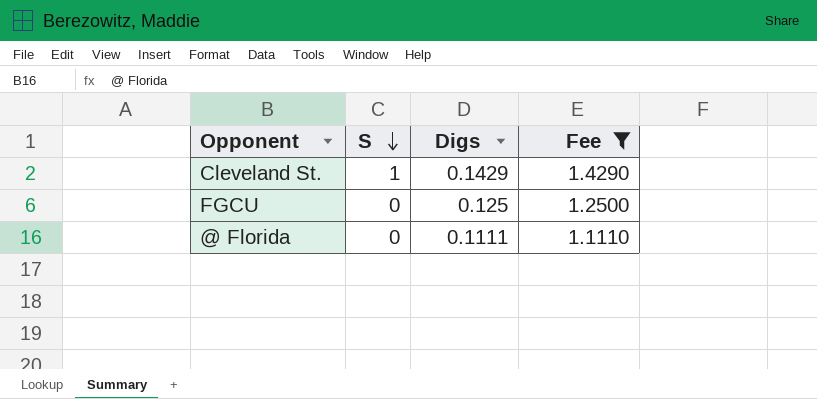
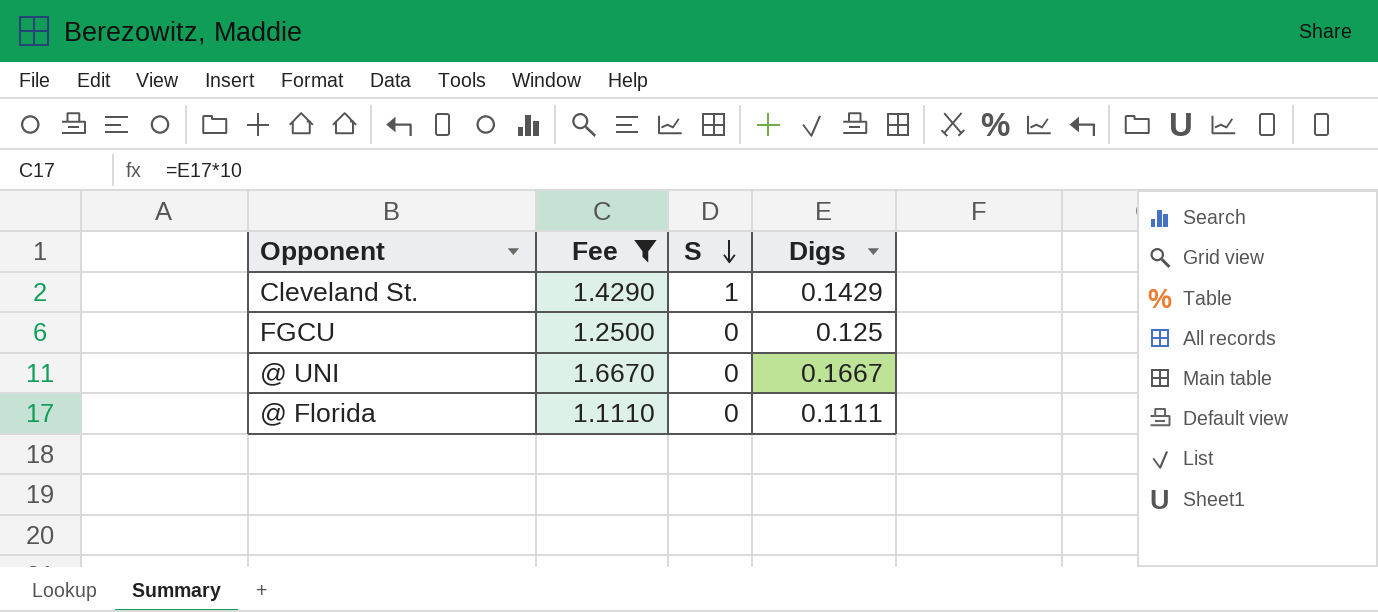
column Fee | position: 4 -> 2
row @ UNI: none -> 1.6670 | 0 | 0.1667

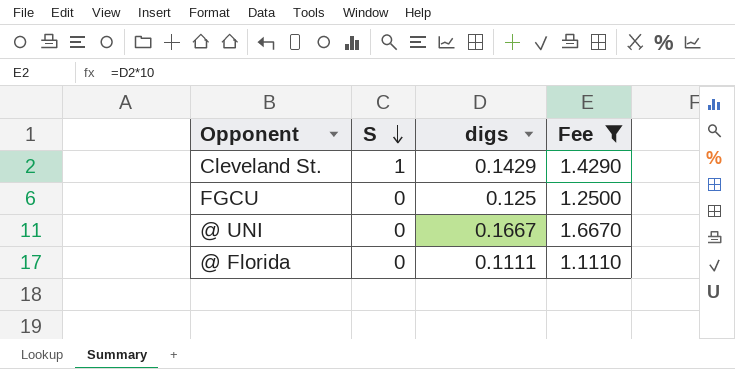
column name: Digs -> digs
column Fee | position: 2 -> 4

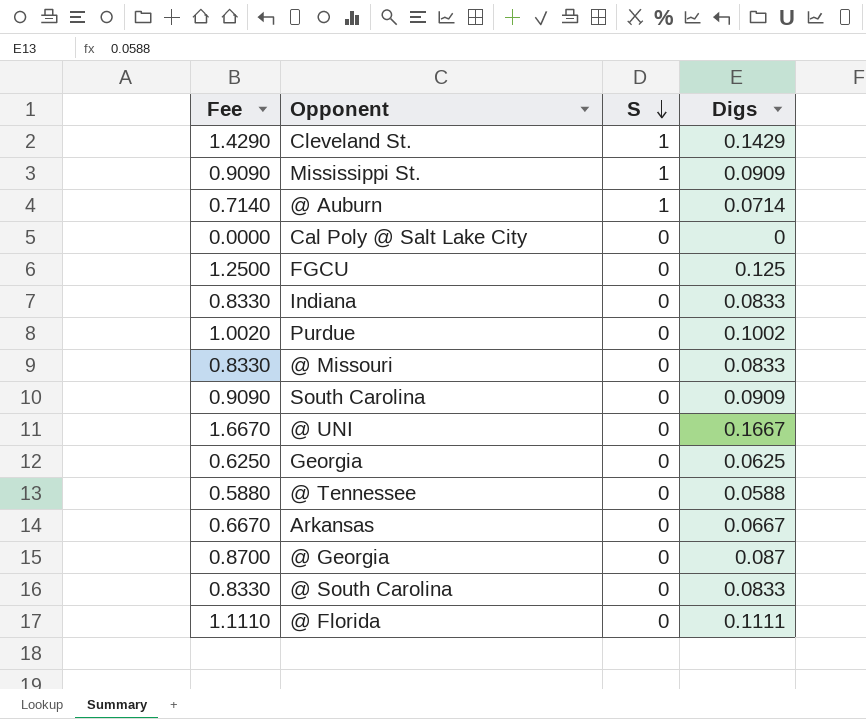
filter: Fee >= 1.1110 -> none
column Fee | position: 4 -> 1
column name: digs -> Digs

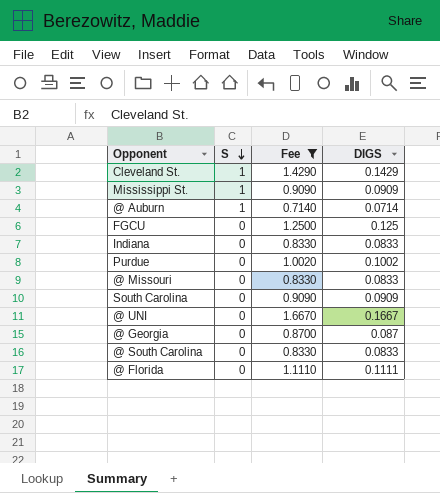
filter: none -> Fee >= 0.7140
column Fee | position: 1 -> 3
column name: Digs -> DIGS

